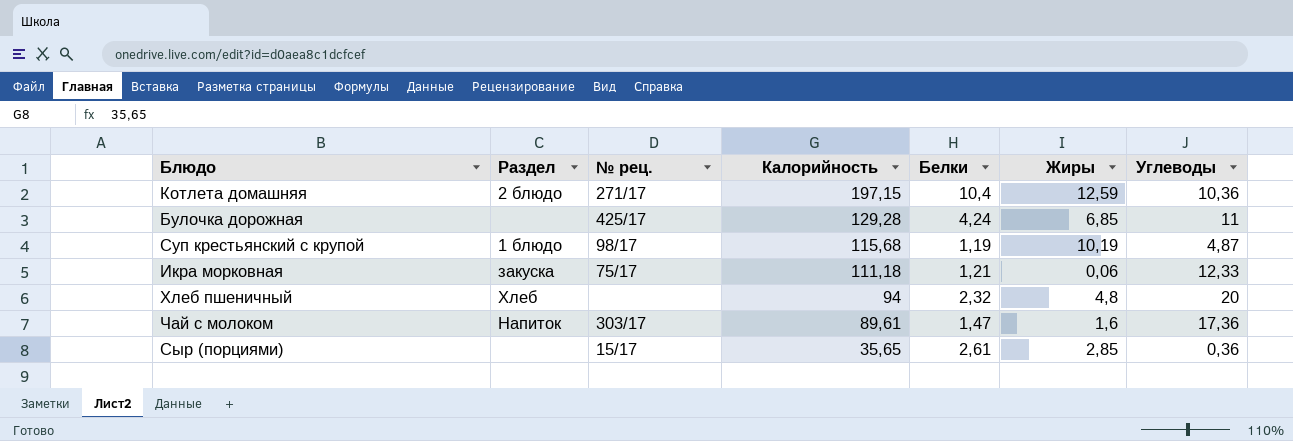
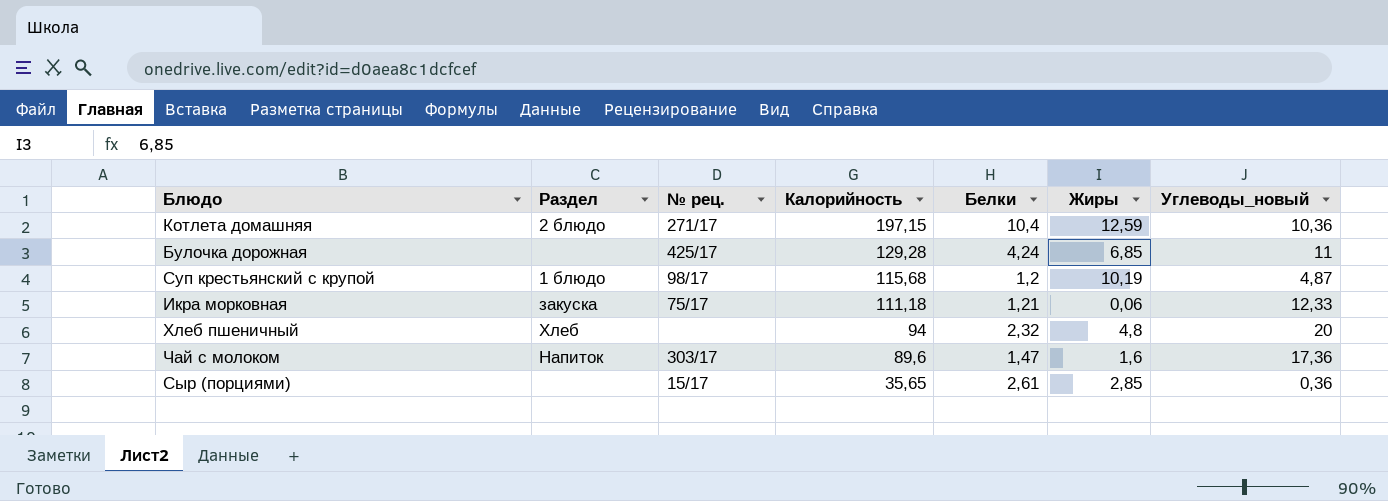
column name: Углеводы -> Углеводы_новый
Суп крестьянский с крупой | Белки: 1,19 -> 1,2
Чай с молоком | Калорийность: 89,61 -> 89,6

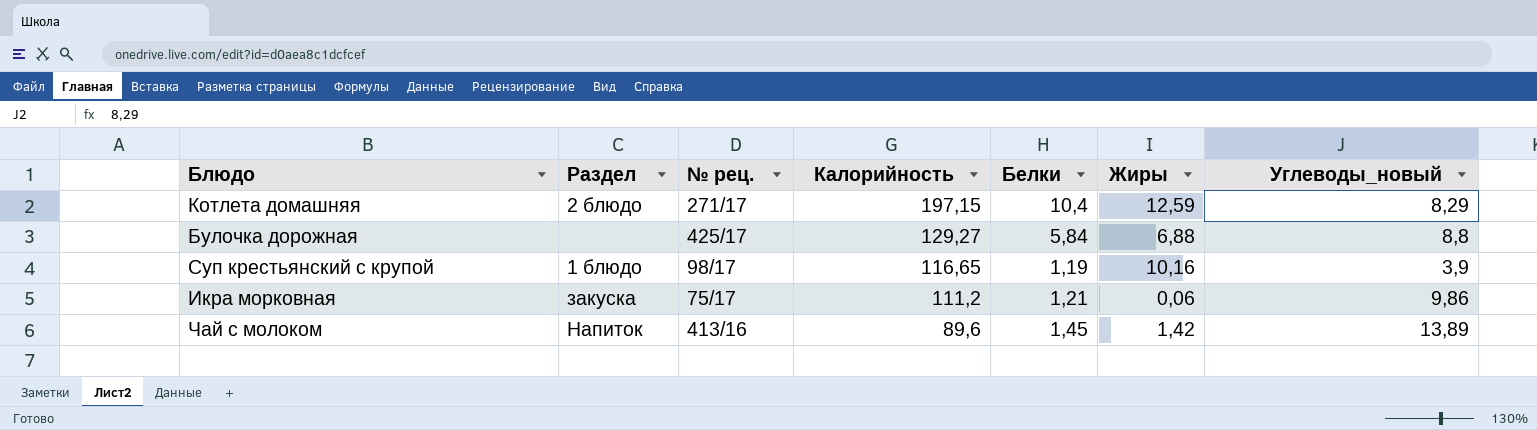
row Хлеб пшеничный: Хлеб | none | 94 | 2,32 | 4,8 | 20 -> none
row Сыр (порциями): none | 15/17 | 35,65 | 2,61 | 2,85 | 0,36 -> none
Котлета домашняя | Углеводы_новый: 10,36 -> 8,29
Булочка дорожная | Калорийность: 129,28 -> 129,27
Булочка дорожная | Белки: 4,24 -> 5,84
Булочка дорожная | Жиры: 6,85 -> 6,88
Булочка дорожная | Углеводы_новый: 11 -> 8,8
Суп крестьянский с крупой | Калорийность: 115,68 -> 116,65
Суп крестьянский с крупой | Белки: 1,2 -> 1,19
Суп крестьянский с крупой | Жиры: 10,19 -> 10,16
Суп крестьянский с крупой | Углеводы_новый: 4,87 -> 3,9
Икра морковная | Калорийность: 111,18 -> 111,2
Икра морковная | Углеводы_новый: 12,33 -> 9,86
Чай с молоком | № рец.: 303/17 -> 413/16
Чай с молоком | Белки: 1,47 -> 1,45
Чай с молоком | Жиры: 1,6 -> 1,42
Чай с молоком | Углеводы_новый: 17,36 -> 13,89

